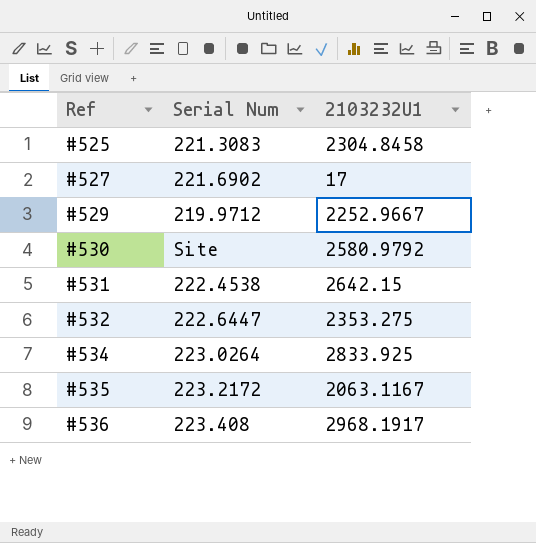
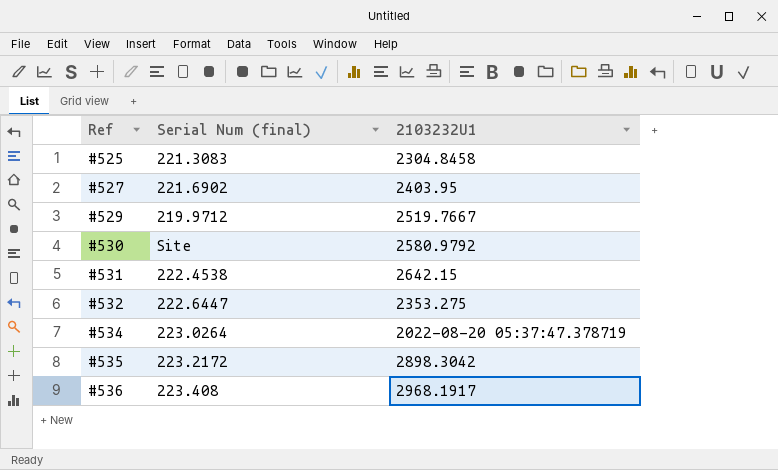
column name: Serial Num -> Serial Num (final)
#527 | 2103232U1: 17 -> 2403.95
#529 | 2103232U1: 2252.9667 -> 2519.7667
#534 | 2103232U1: 2833.925 -> 2022-08-20 05:37:47.378719
#535 | 2103232U1: 2063.1167 -> 2898.3042

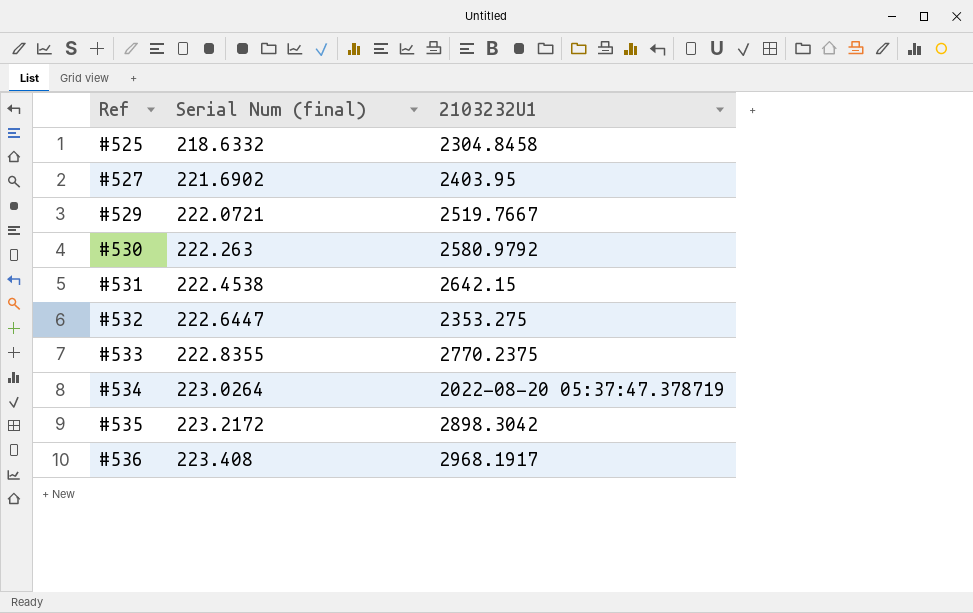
#525 | Serial Num (final): 221.3083 -> 218.6332
#529 | Serial Num (final): 219.9712 -> 222.0721
#530 | Serial Num (final): Site -> 222.263
row #533: none -> 222.8355 | 2770.2375

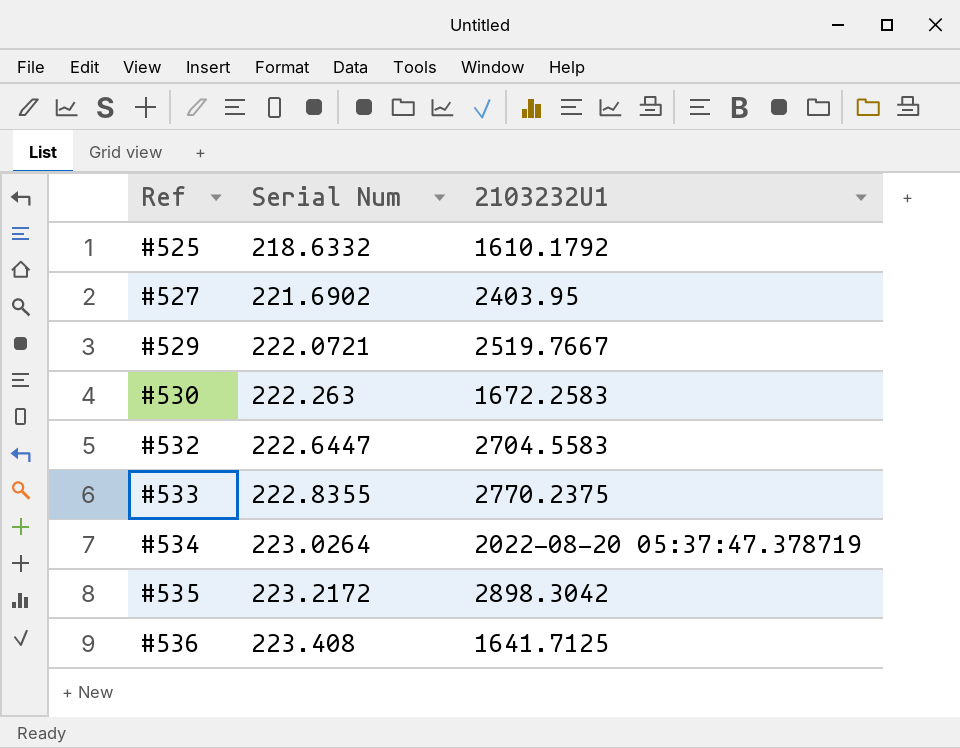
column name: Serial Num (final) -> Serial Num
row #531: 222.4538 | 2642.15 -> none
#525 | 2103232U1: 2304.8458 -> 1610.1792
#530 | 2103232U1: 2580.9792 -> 1672.2583
#532 | 2103232U1: 2353.275 -> 2704.5583
#536 | 2103232U1: 2968.1917 -> 1641.7125

